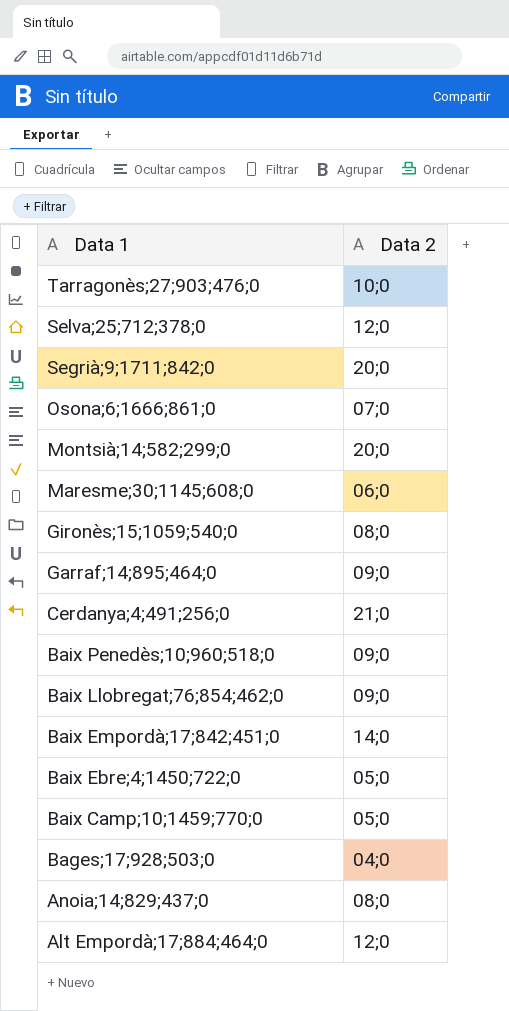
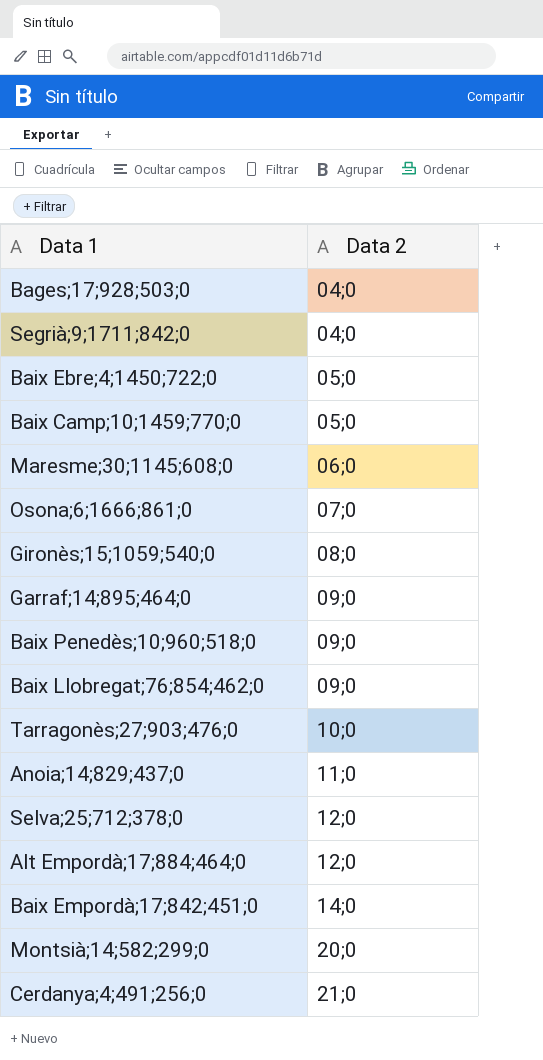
row order: Data 1 descending -> Data 2 ascending
Segrià;9;1711;842;0 | Data 2: 20;0 -> 04;0
Anoia;14;829;437;0 | Data 2: 08;0 -> 11;0

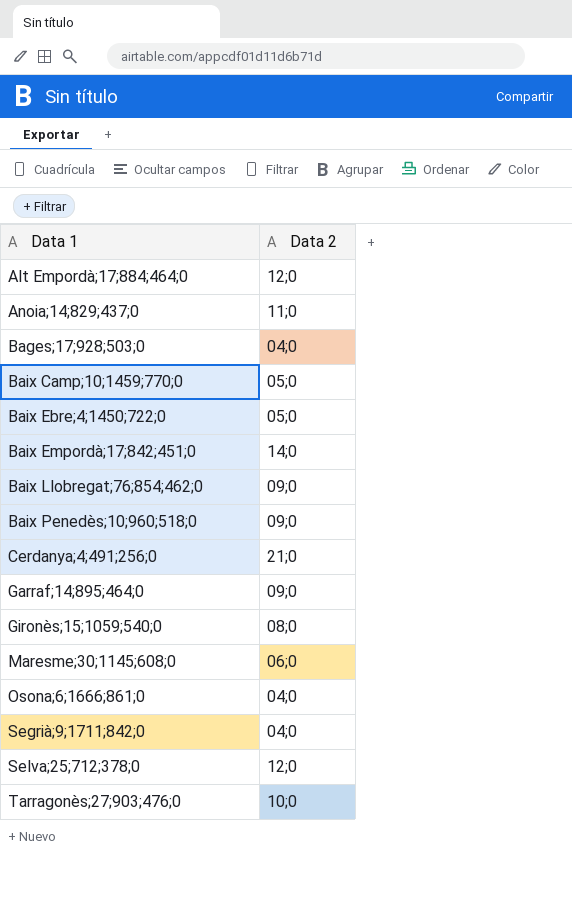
row order: Data 2 ascending -> Data 1 ascending
row Montsià;14;582;299;0: 20;0 -> none
Osona;6;1666;861;0 | Data 2: 07;0 -> 04;0

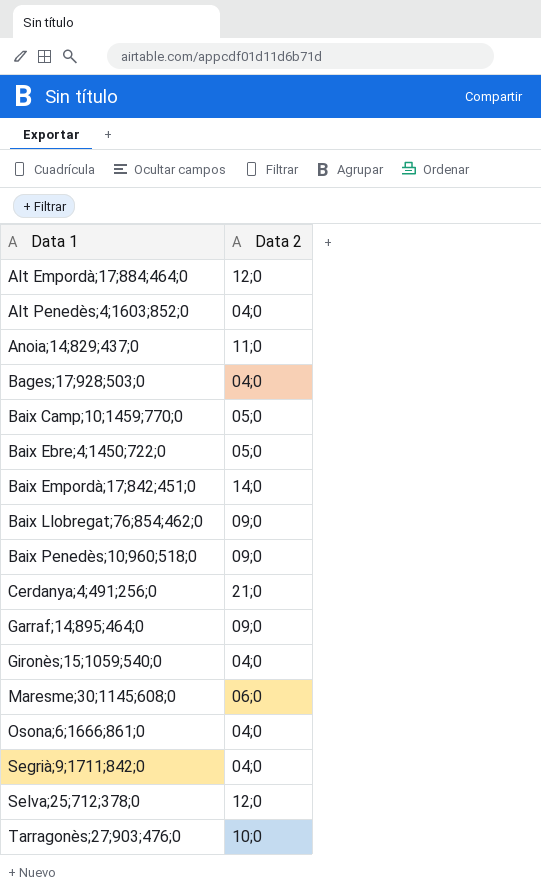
row Alt Penedès;4;1603;852;0: none -> 04;0
Gironès;15;1059;540;0 | Data 2: 08;0 -> 04;0

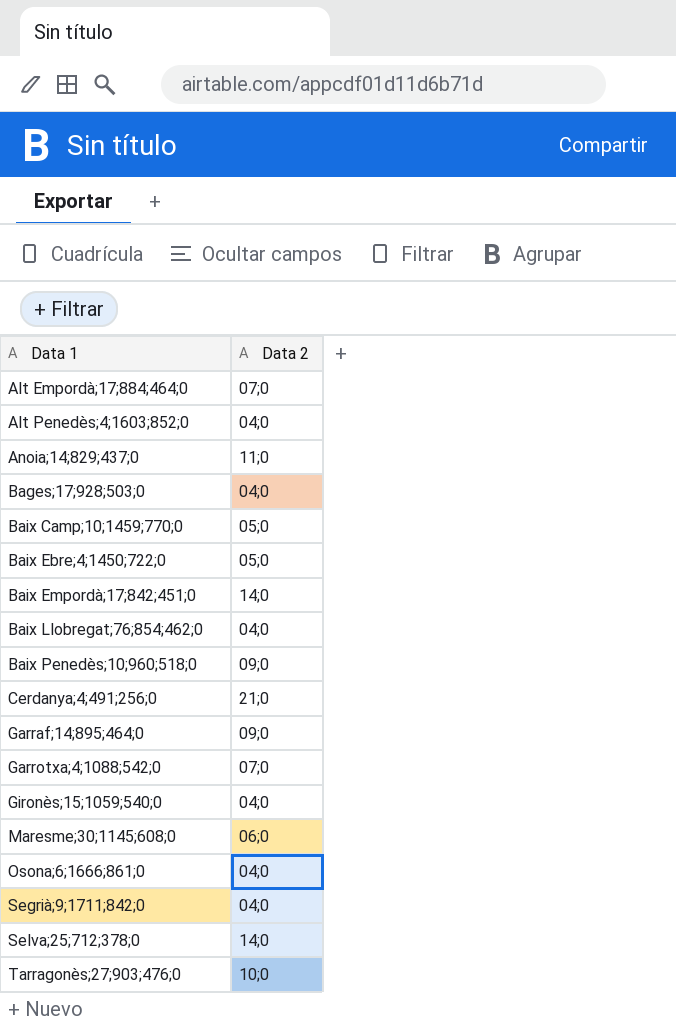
Alt Empordà;17;884;464;0 | Data 2: 12;0 -> 07;0
Baix Llobregat;76;854;462;0 | Data 2: 09;0 -> 04;0
row Garrotxa;4;1088;542;0: none -> 07;0
Selva;25;712;378;0 | Data 2: 12;0 -> 14;0

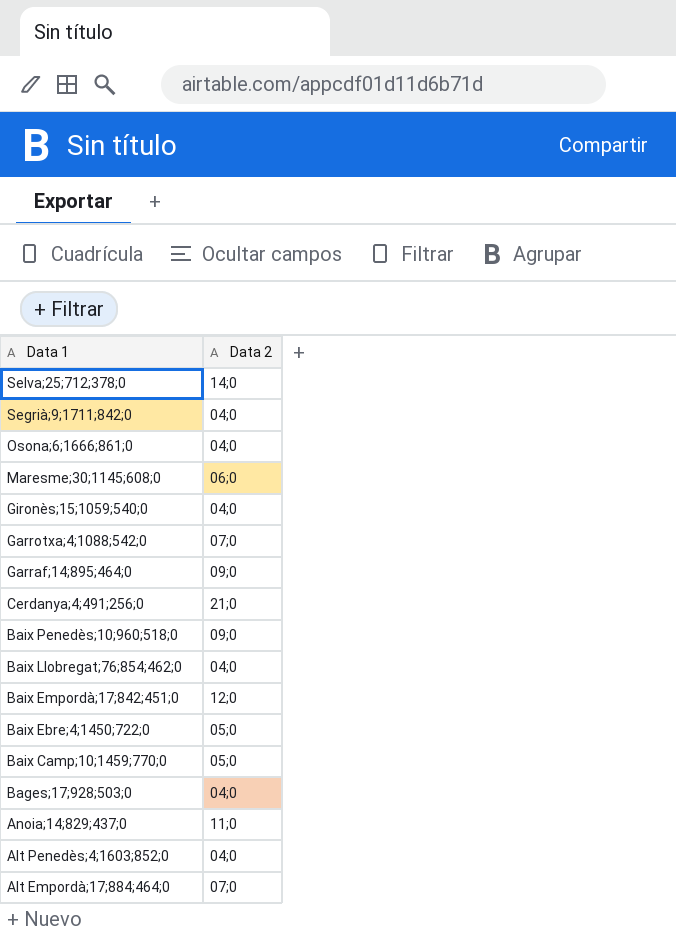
row order: Data 1 ascending -> Data 1 descending
row Tarragonès;27;903;476;0: 10;0 -> none
Baix Empordà;17;842;451;0 | Data 2: 14;0 -> 12;0

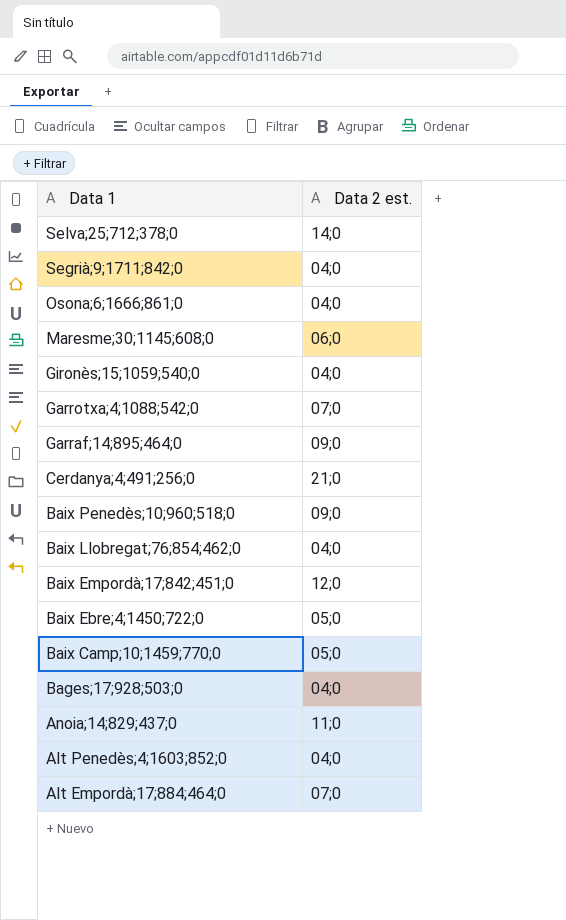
column name: Data 2 -> Data 2 est.

